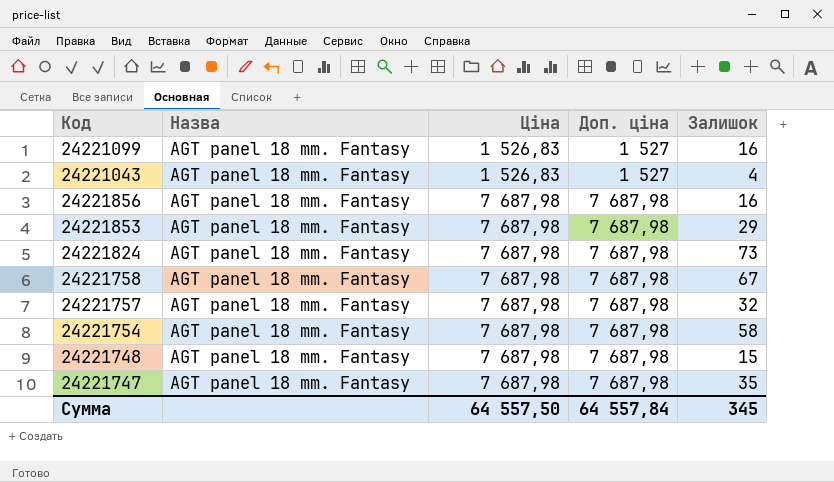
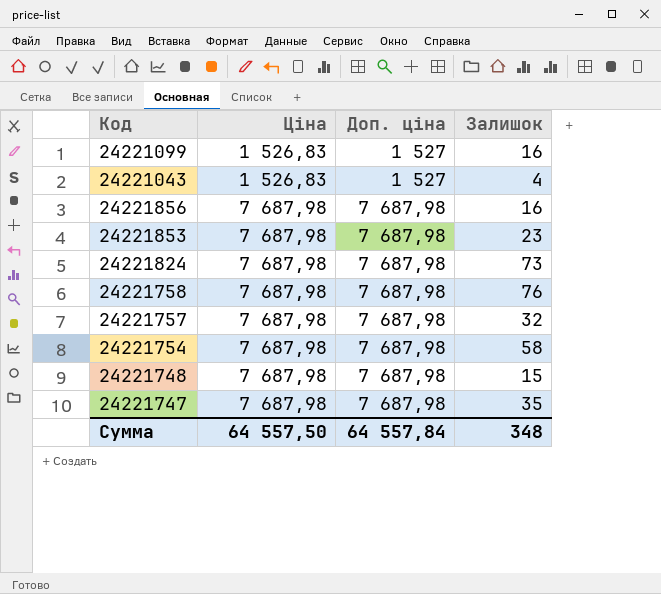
column Назва | position: 2 -> none
24221853 | Залишок: 29 -> 23
24221758 | Залишок: 67 -> 76
Сумма | Залишок: 345 -> 348

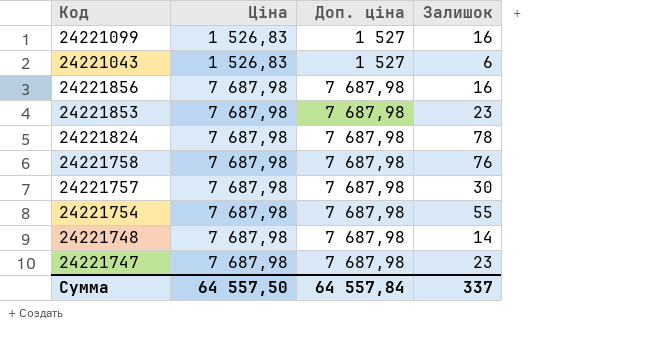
24221043 | Залишок: 4 -> 6
24221824 | Залишок: 73 -> 78
24221757 | Залишок: 32 -> 30
24221754 | Залишок: 58 -> 55
24221748 | Залишок: 15 -> 14
24221747 | Залишок: 35 -> 23
Сумма | Залишок: 348 -> 337

